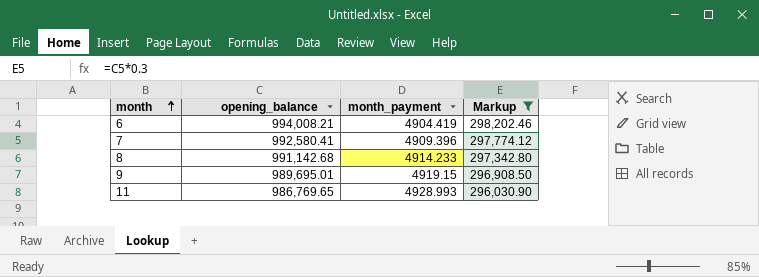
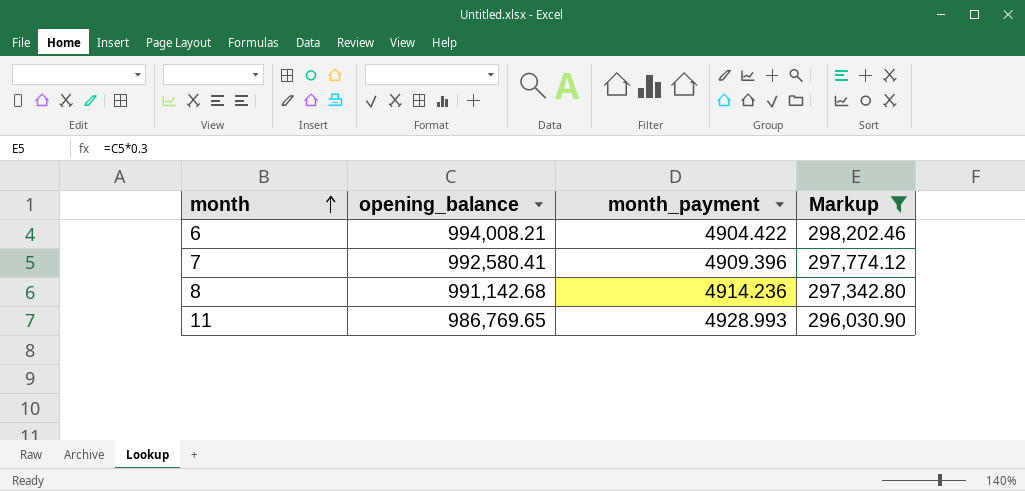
row 9: 989,695.01 | 4919.15 | 296,908.50 -> none
6 | month_payment: 4904.419 -> 4904.422
8 | month_payment: 4914.233 -> 4914.236

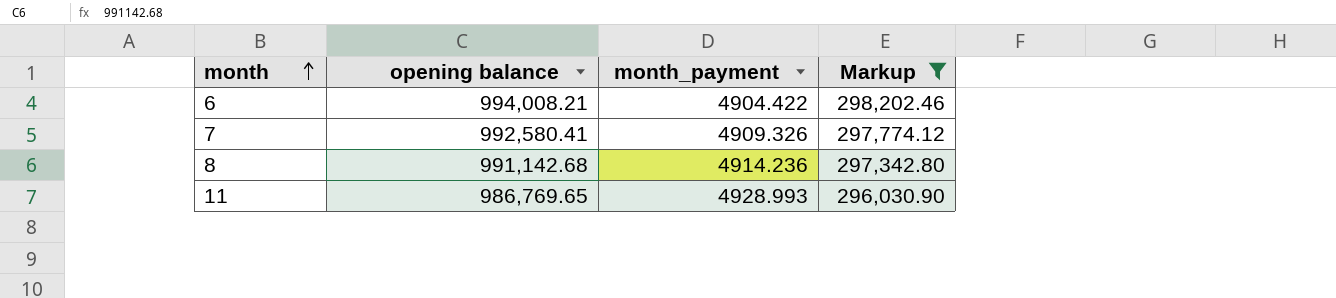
column name: opening_balance -> opening balance
7 | month_payment: 4909.396 -> 4909.326

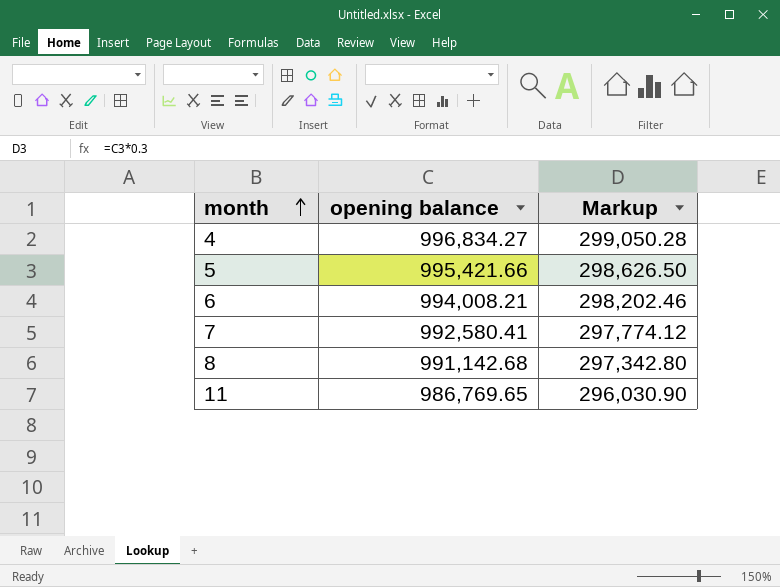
filter: Markup <= 298,202.46 -> none
column month_payment | position: 3 -> none

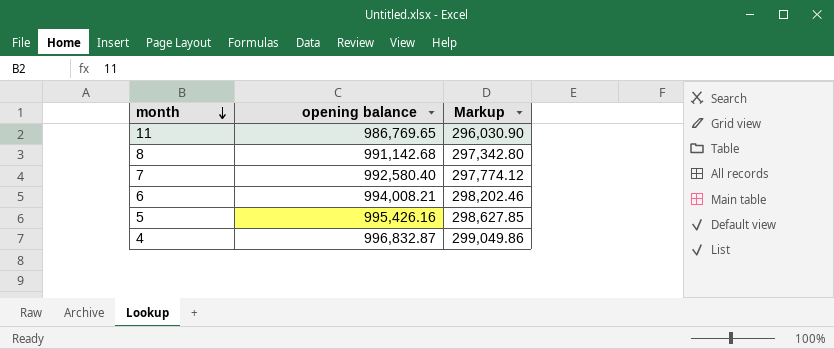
row order: month ascending -> month descending
7 | opening balance: 992,580.41 -> 992,580.40
5 | opening balance: 995,421.66 -> 995,426.16
5 | Markup: 298,626.50 -> 298,627.85
4 | opening balance: 996,834.27 -> 996,832.87
4 | Markup: 299,050.28 -> 299,049.86

